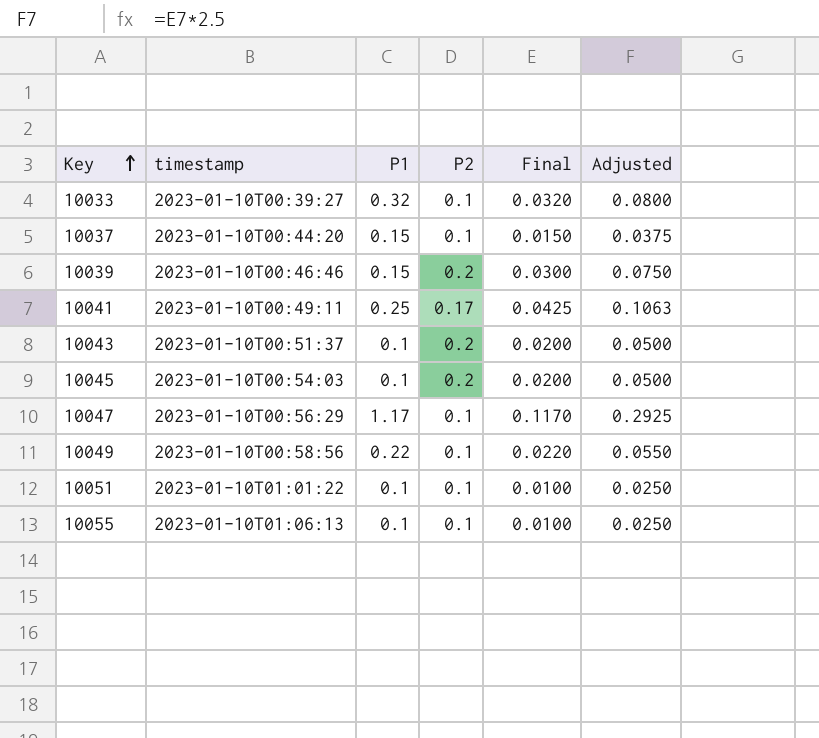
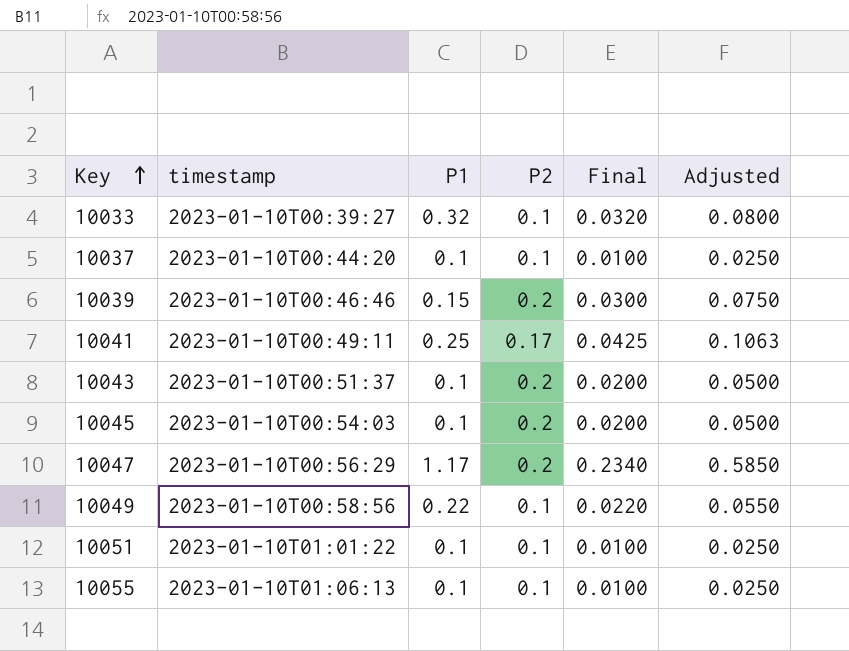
10037 | P1: 0.15 -> 0.1
10037 | Final: 0.0150 -> 0.0100
10037 | Adjusted: 0.0375 -> 0.0250
10047 | P2: 0.1 -> 0.2
10047 | Final: 0.1170 -> 0.2340
10047 | Adjusted: 0.2925 -> 0.5850

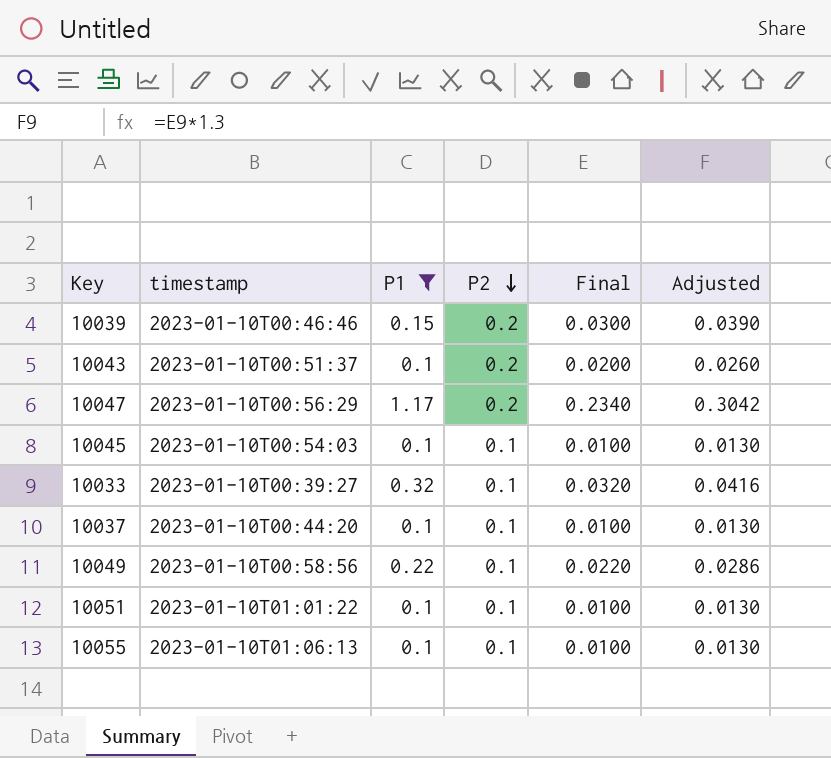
filter: none -> P1 != 0.25
row order: Key ascending -> P2 descending
column Adjusted | formula: [Final] * 2.5 -> [Final] * 1.3
10045 | P2: 0.2 -> 0.1
10045 | Final: 0.0200 -> 0.0100

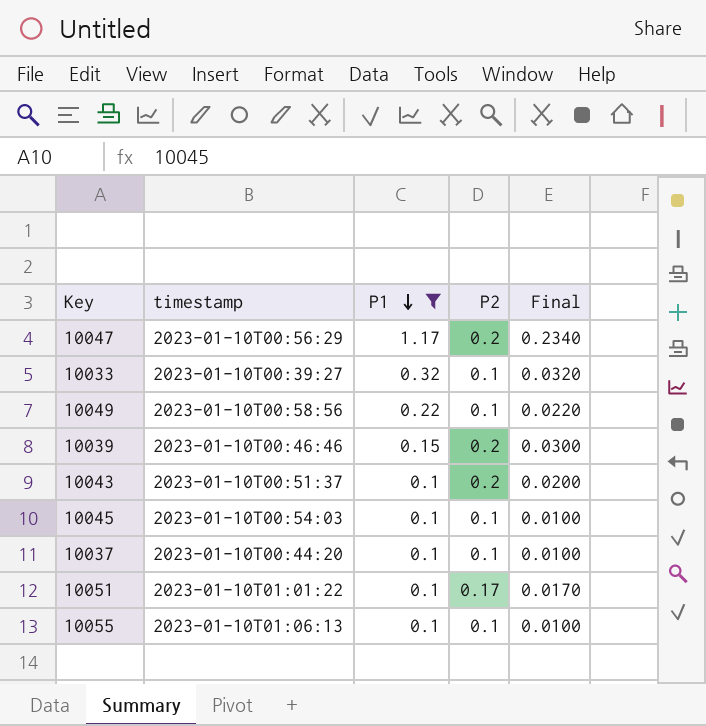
row order: P2 descending -> P1 descending
column Adjusted | formula: [Final] * 1.3 -> none
10051 | P2: 0.1 -> 0.17
10051 | Final: 0.0100 -> 0.0170

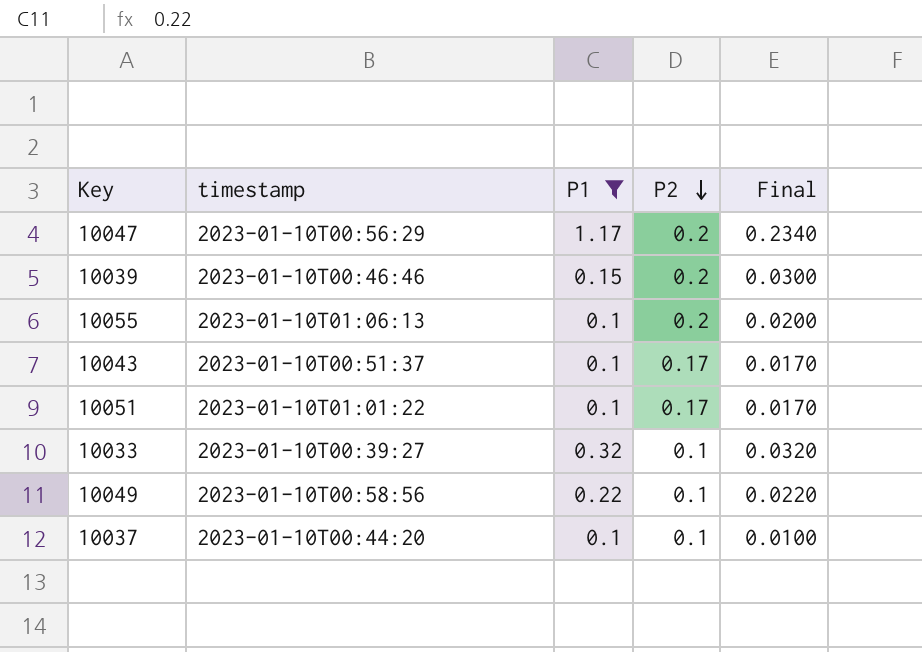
row order: P1 descending -> P2 descending
row 10045: 2023-01-10T00:54:03 | 0.1 | 0.1 | 0.0100 -> none
10055 | P2: 0.1 -> 0.2
10055 | Final: 0.0100 -> 0.0200
10043 | P2: 0.2 -> 0.17
10043 | Final: 0.0200 -> 0.0170

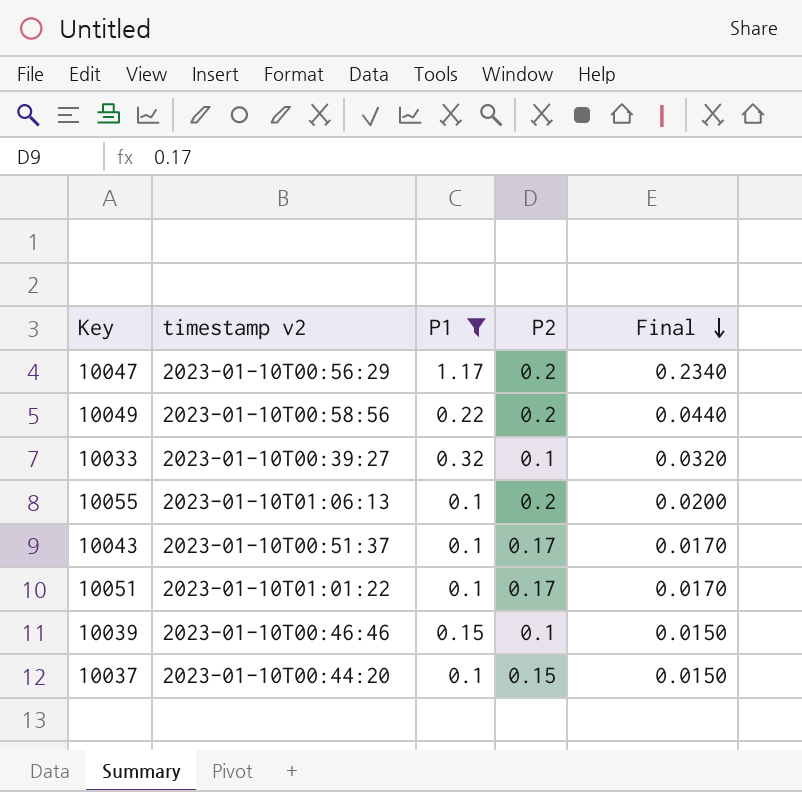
row order: P2 descending -> Final descending
column name: timestamp -> timestamp v2
10049 | P2: 0.1 -> 0.2
10049 | Final: 0.0220 -> 0.0440
10039 | P2: 0.2 -> 0.1
10039 | Final: 0.0300 -> 0.0150
10037 | P2: 0.1 -> 0.15
10037 | Final: 0.0100 -> 0.0150

